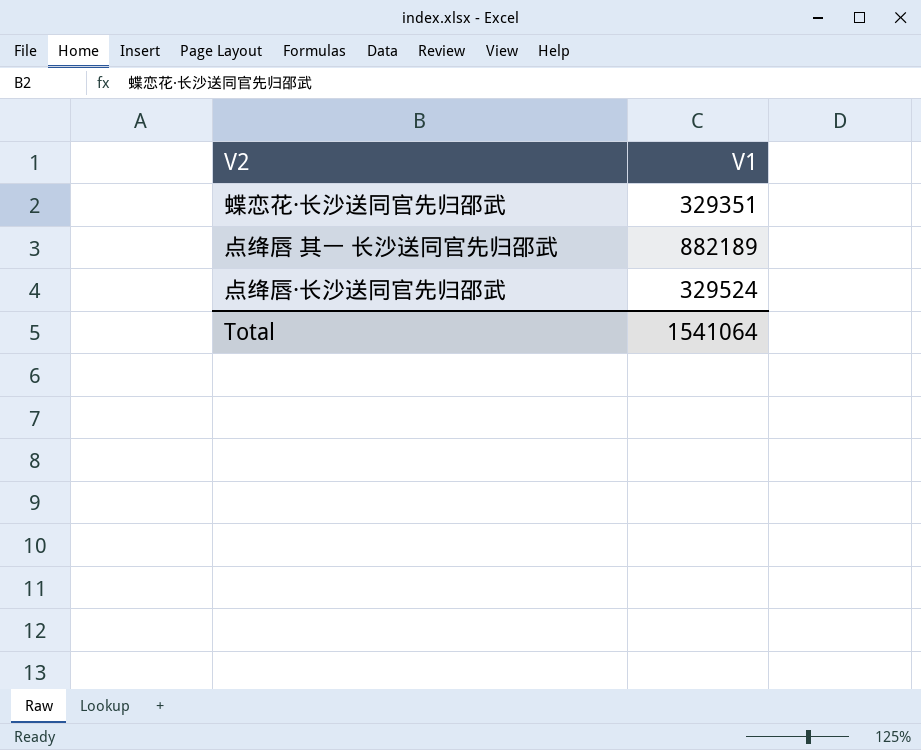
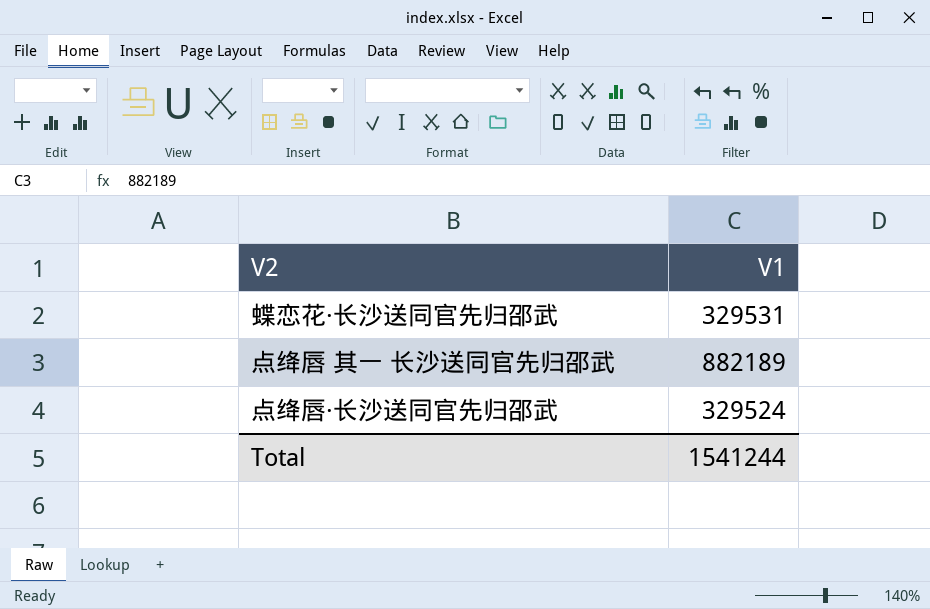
蝶恋花·长沙送同官先归邵武 | V1: 329351 -> 329531
Total | V1: 1541064 -> 1541244

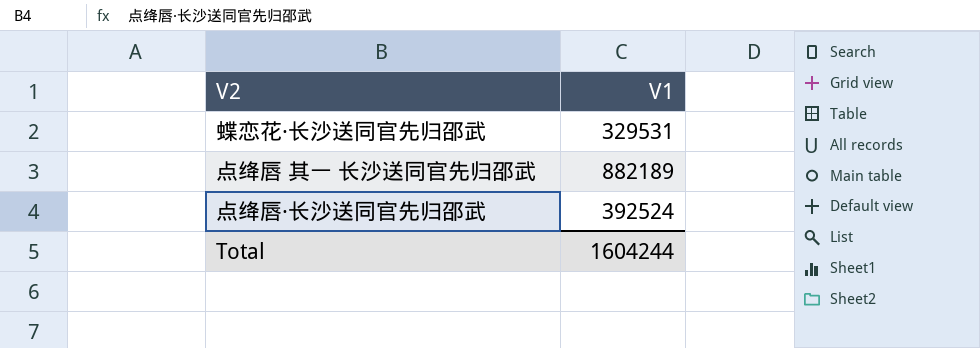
点绛唇·长沙送同官先归邵武 | V1: 329524 -> 392524
Total | V1: 1541244 -> 1604244

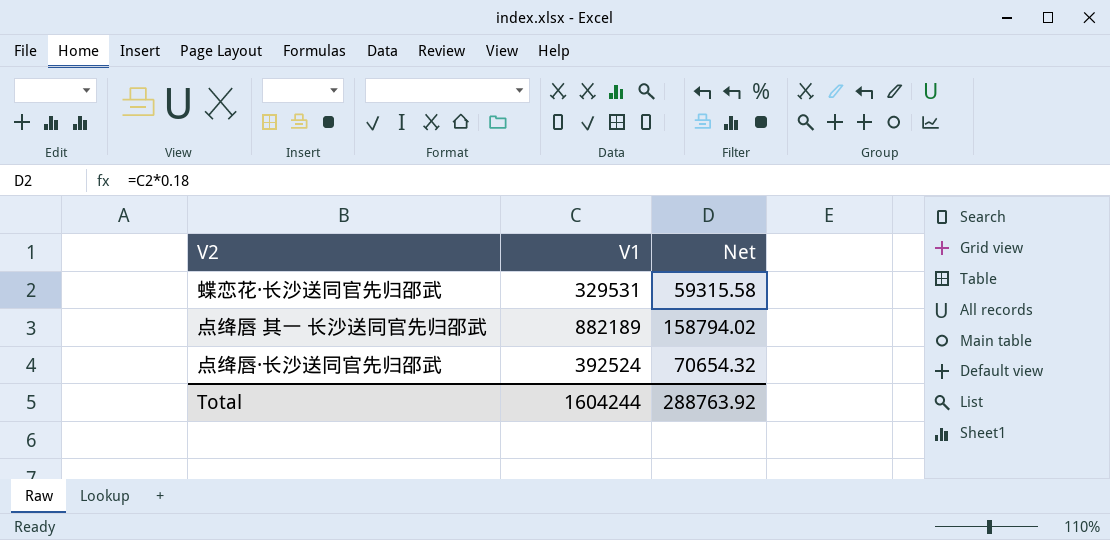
column Net | formula: none -> [V1] * 0.18

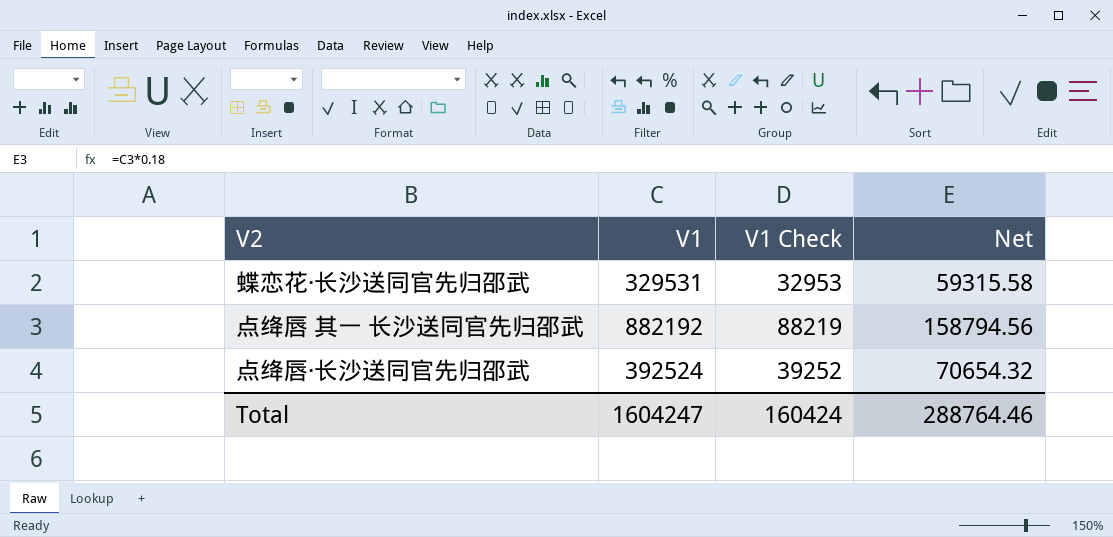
column V1 Check | formula: none -> [V1] * 0.1
点绛唇 其一 长沙送同官先归邵武 | V1: 882189 -> 882192
点绛唇 其一 长沙送同官先归邵武 | Net: 158794.02 -> 158794.56
Total | V1: 1604244 -> 1604247
Total | Net: 288763.92 -> 288764.46

